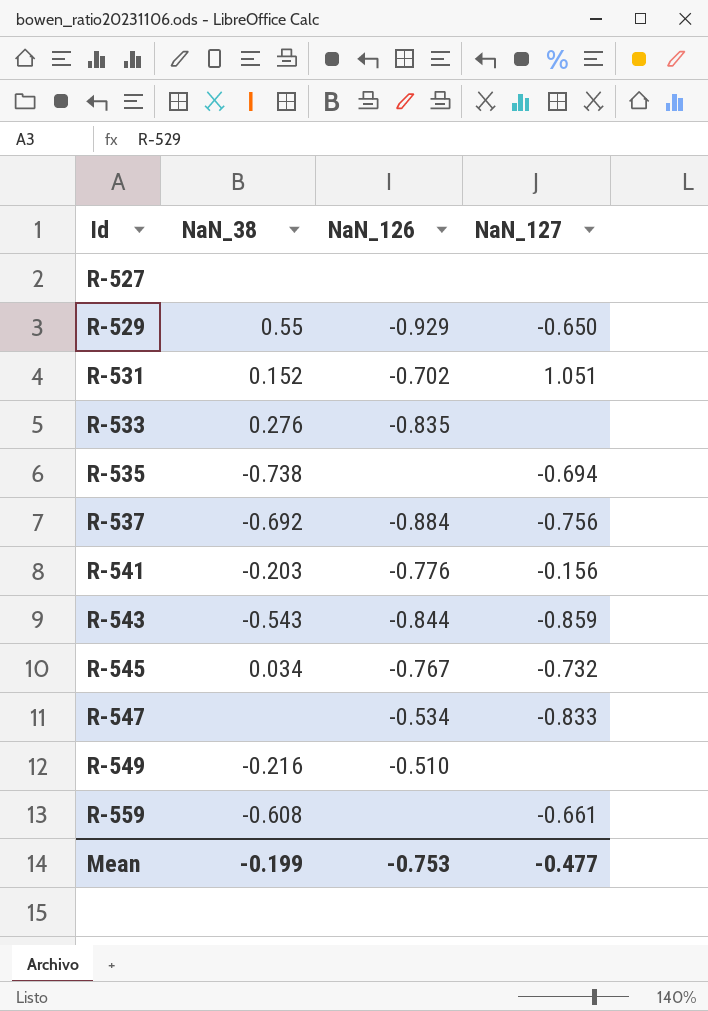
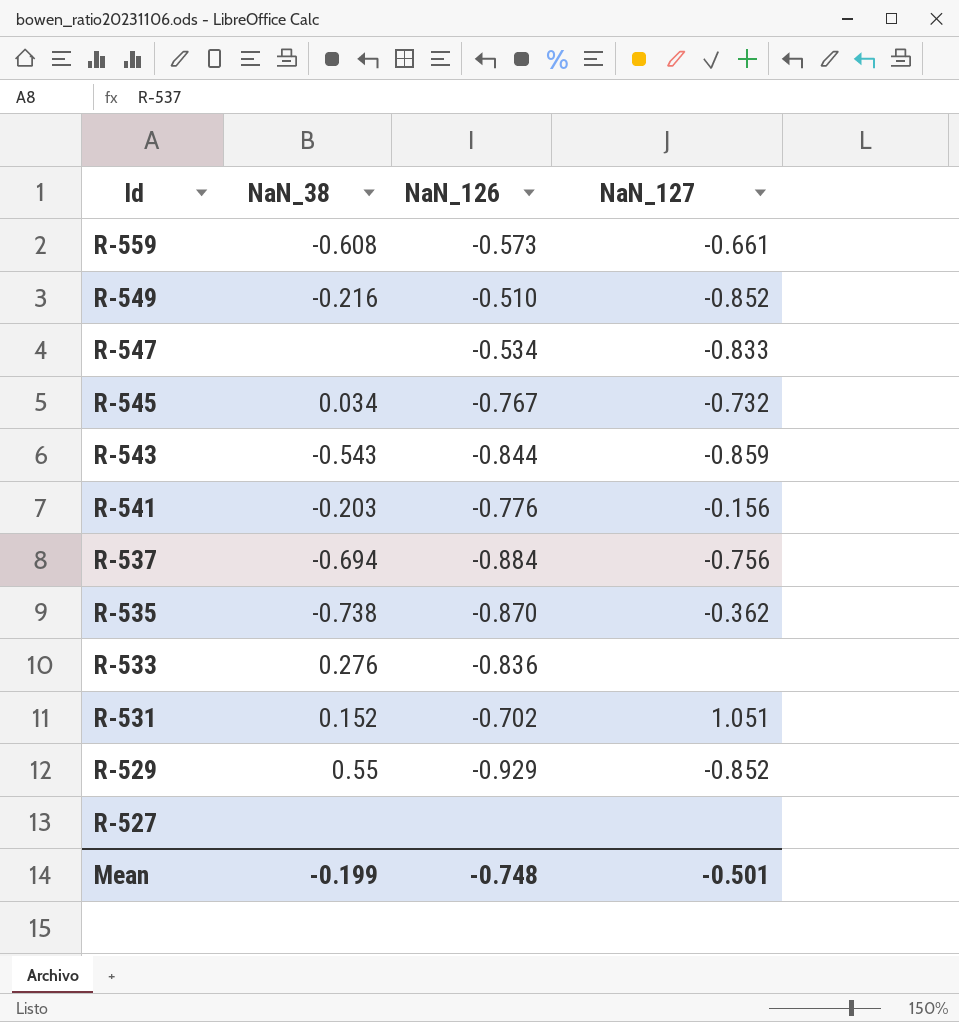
row order: Id ascending -> Id descending
R-559 | NaN_126: none -> -0.573
R-549 | NaN_127: none -> -0.852
R-537 | NaN_38: -0.692 -> -0.694
R-535 | NaN_126: none -> -0.870
R-535 | NaN_127: -0.694 -> -0.362
R-533 | NaN_126: -0.835 -> -0.836
R-529 | NaN_127: -0.650 -> -0.852
Mean | NaN_126: -0.753 -> -0.748
Mean | NaN_127: -0.477 -> -0.501

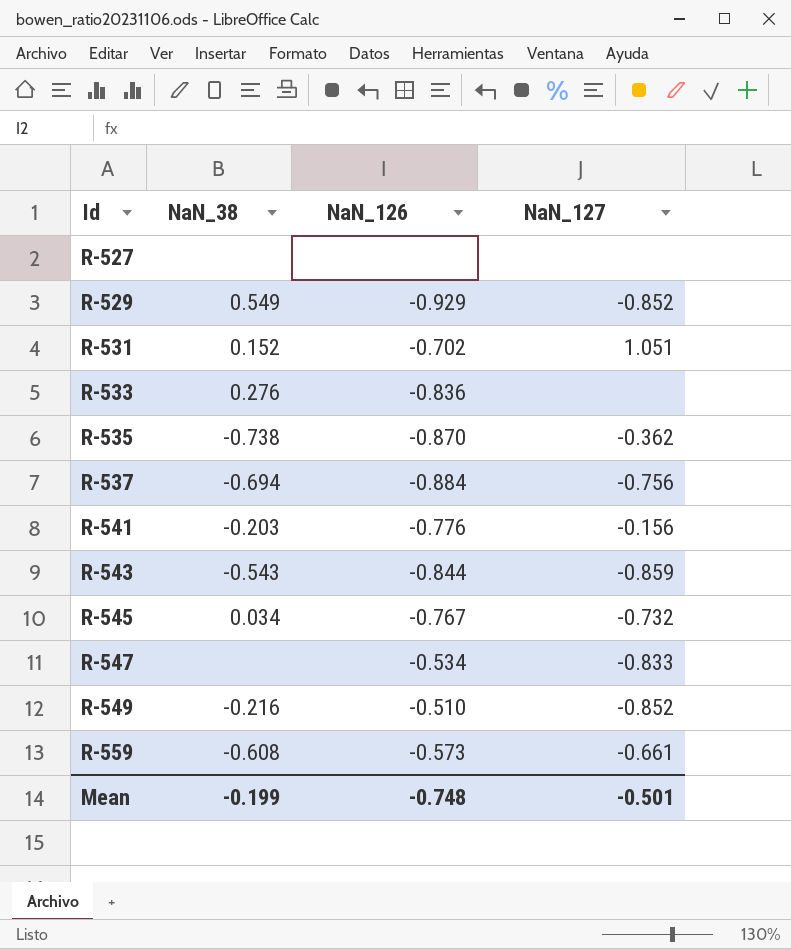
row order: Id descending -> Id ascending
R-529 | NaN_38: 0.55 -> 0.549

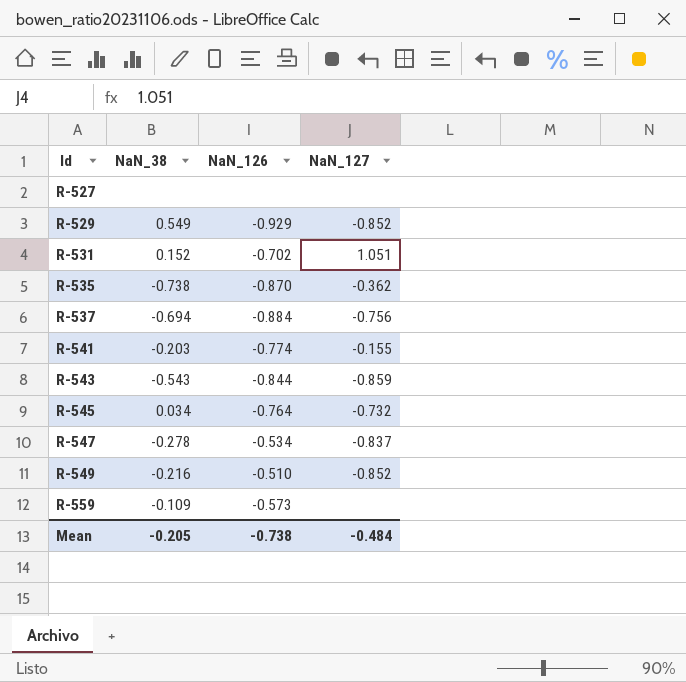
row R-533: 0.276 | -0.836 | none -> none
R-541 | NaN_126: -0.776 -> -0.774
R-541 | NaN_127: -0.156 -> -0.155
R-545 | NaN_126: -0.767 -> -0.764
R-547 | NaN_38: none -> -0.278
R-547 | NaN_127: -0.833 -> -0.837
R-559 | NaN_38: -0.608 -> -0.109
R-559 | NaN_127: -0.661 -> none
Mean | NaN_38: -0.199 -> -0.205
Mean | NaN_126: -0.748 -> -0.738
Mean | NaN_127: -0.501 -> -0.484

